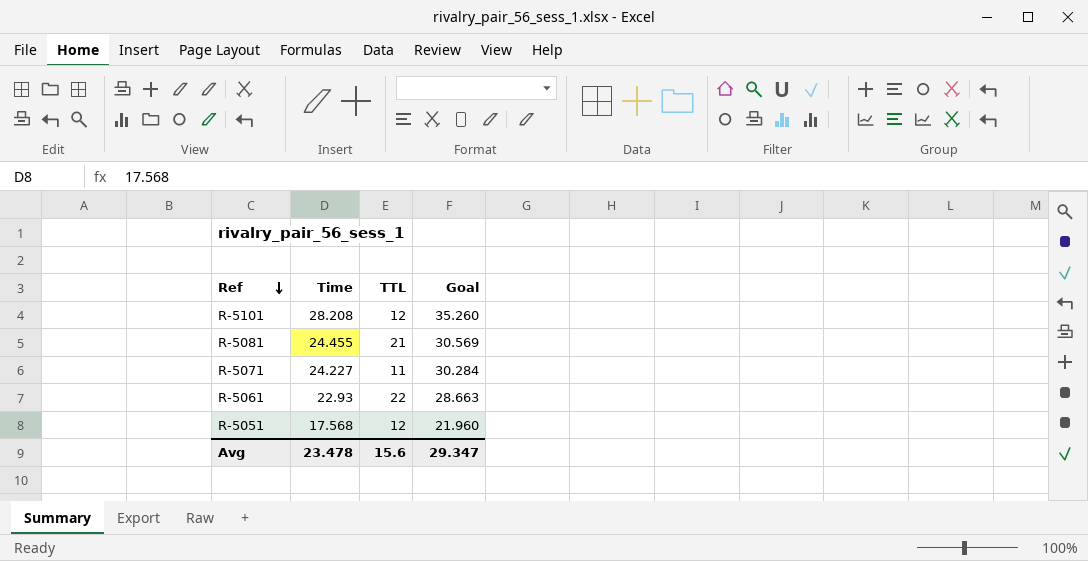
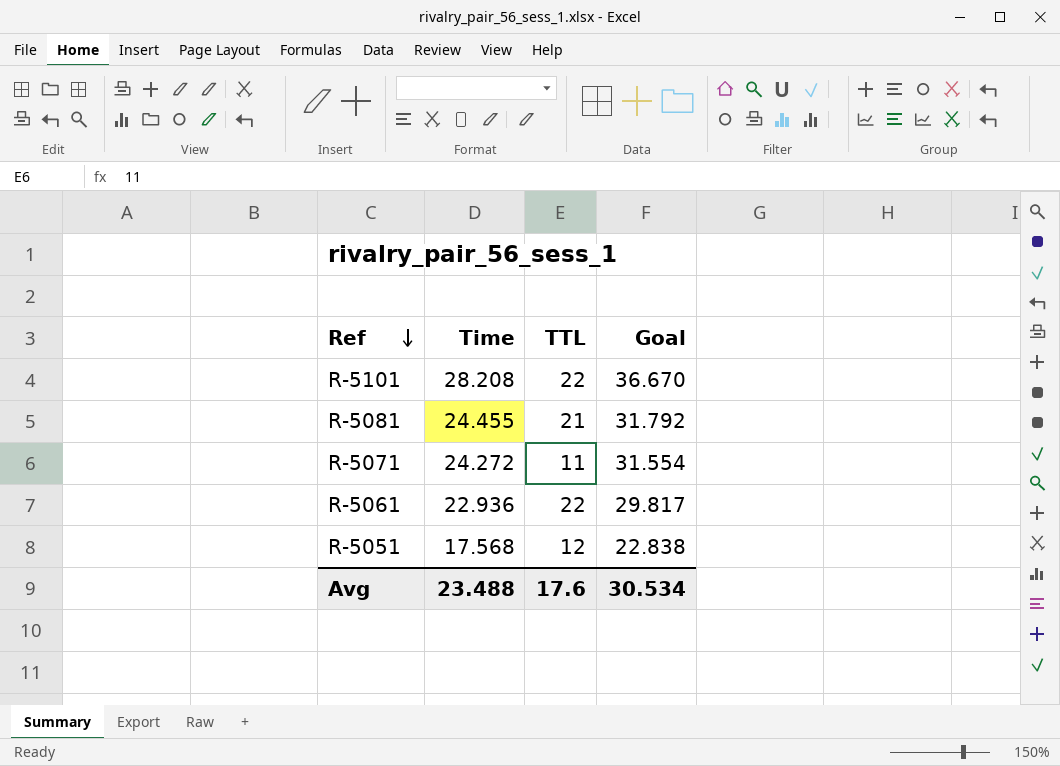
column Goal | formula: [Time] * 1.25 -> [Time] * 1.3
R-5101 | TTL: 12 -> 22
R-5071 | Time: 24.227 -> 24.272
R-5061 | Time: 22.93 -> 22.936
Avg | Time: 23.478 -> 23.488
Avg | TTL: 15.6 -> 17.6
Avg | Goal: 29.347 -> 30.534

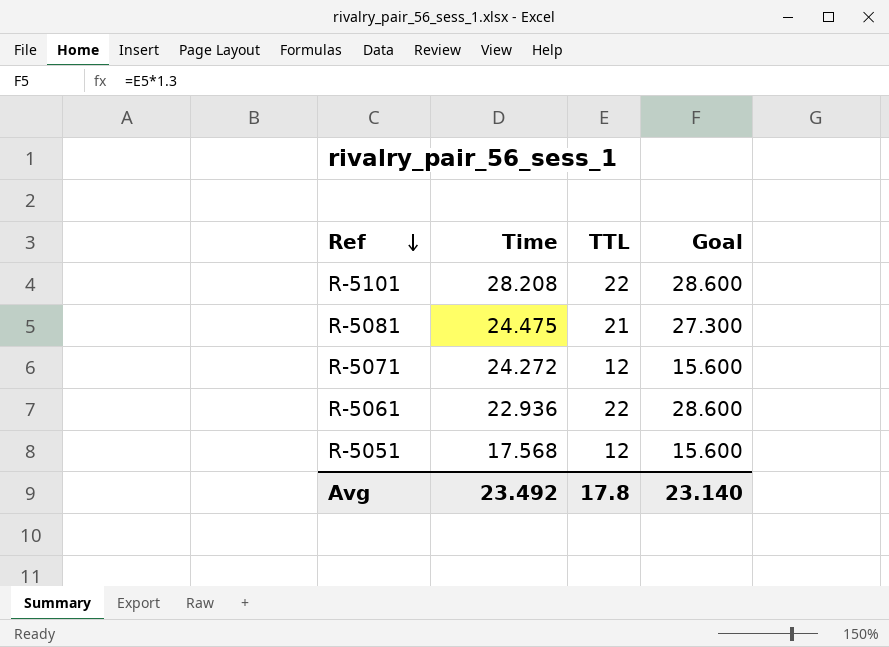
column Goal | formula: [Time] * 1.3 -> [TTL] * 1.3
R-5081 | Time: 24.455 -> 24.475
R-5071 | TTL: 11 -> 12
Avg | Time: 23.488 -> 23.492
Avg | TTL: 17.6 -> 17.8
Avg | Goal: 30.534 -> 23.140

